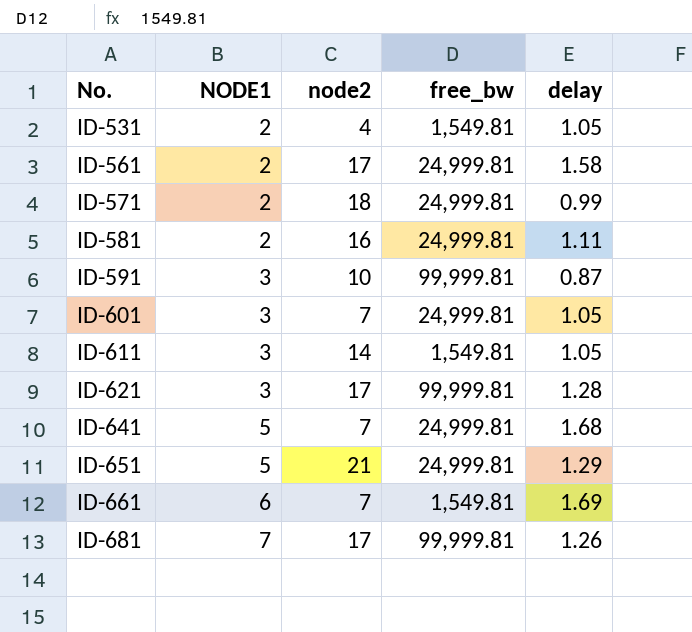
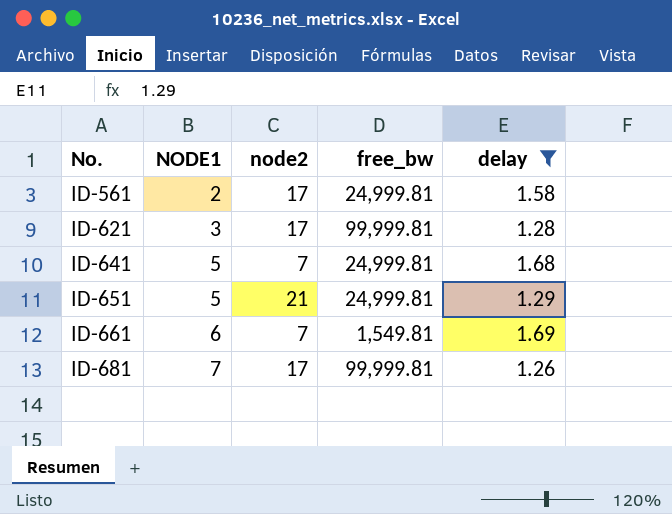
filter: none -> delay >= 1.26

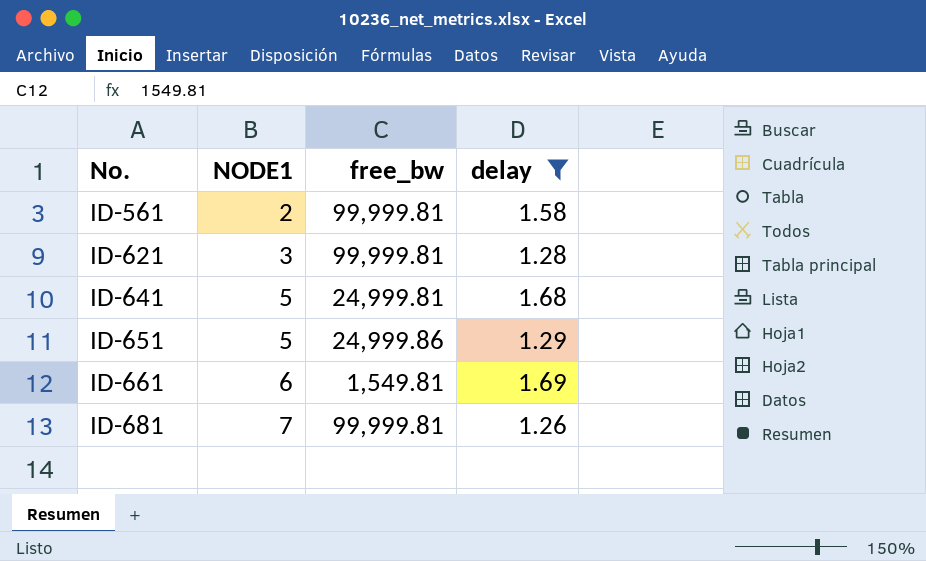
column node2 | position: 3 -> none
ID-561 | free_bw: 24,999.81 -> 99,999.81
ID-651 | free_bw: 24,999.81 -> 24,999.86

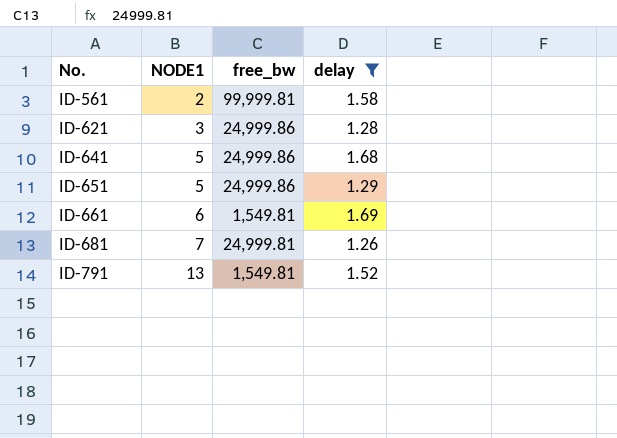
ID-621 | free_bw: 99,999.81 -> 24,999.86
ID-641 | free_bw: 24,999.81 -> 24,999.86
ID-681 | free_bw: 99,999.81 -> 24,999.81
row ID-791: none -> 13 | 1,549.81 | 1.52

